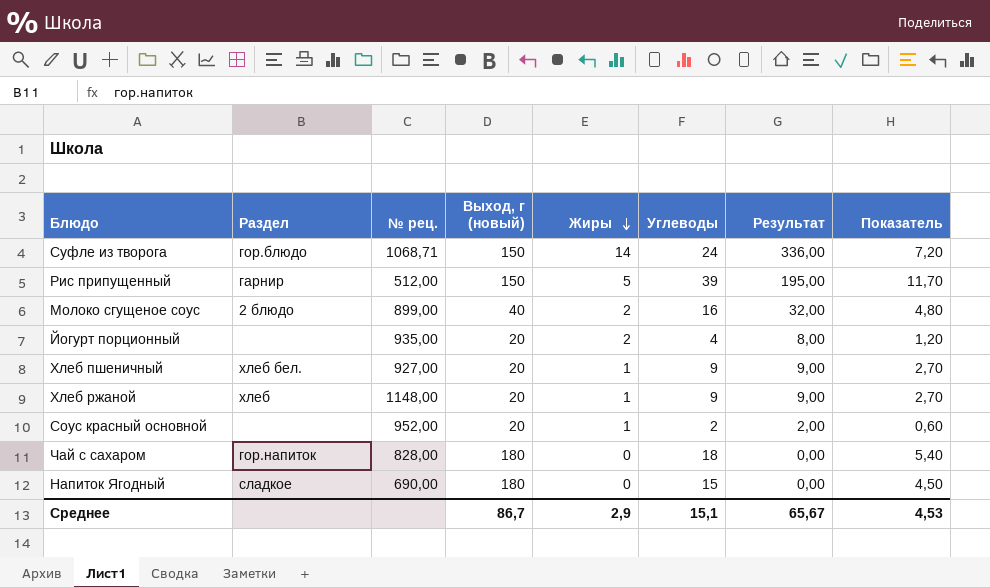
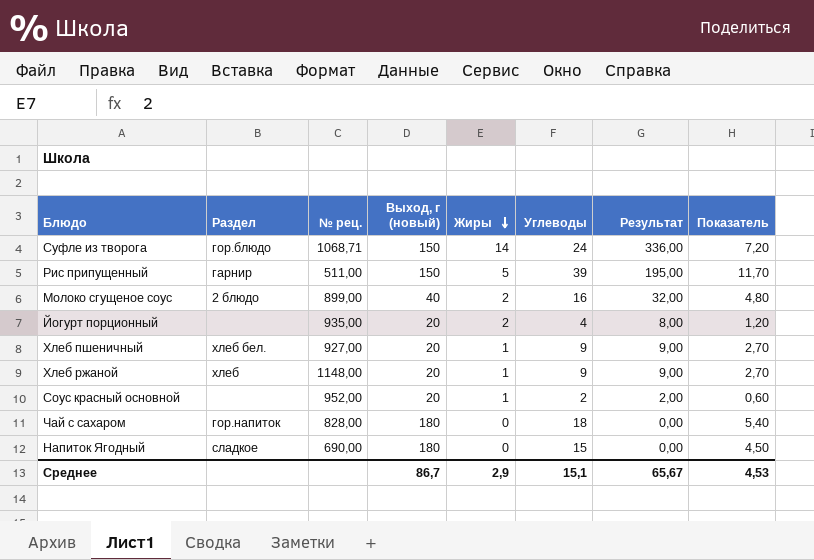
Рис припущенный | № рец.: 512,00 -> 511,00

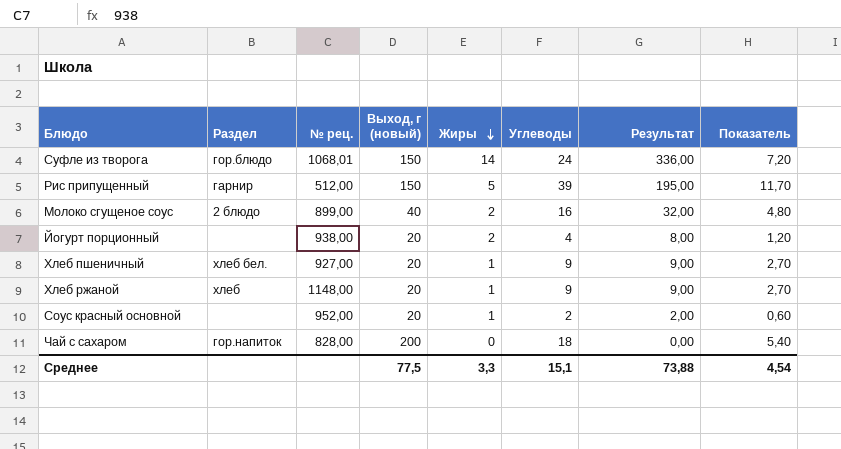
row Напиток Ягодный: сладкое | 690,00 | 180 | 0 | 15 | 0,00 | 4,50 -> none
Суфле из творога | № рец.: 1068,71 -> 1068,01
Рис припущенный | № рец.: 511,00 -> 512,00
Йогурт порционный | № рец.: 935,00 -> 938,00
Чай с сахаром | Выход, г (новый): 180 -> 200
Среднее | Выход, г (новый): 86,7 -> 77,5
Среднее | Жиры: 2,9 -> 3,3
Среднее | Результат: 65,67 -> 73,88
Среднее | Показатель: 4,53 -> 4,54

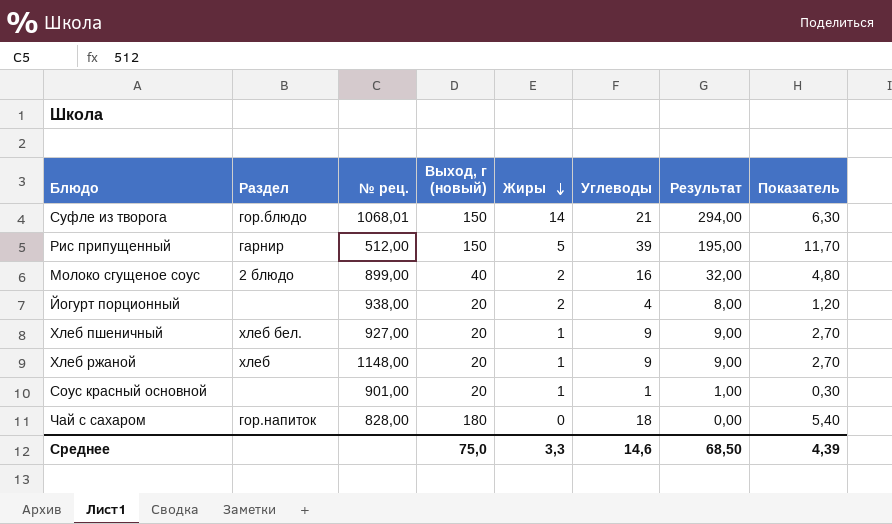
Суфле из творога | Углеводы: 24 -> 21
Суфле из творога | Результат: 336,00 -> 294,00
Суфле из творога | Показатель: 7,20 -> 6,30
Соус красный основной | № рец.: 952,00 -> 901,00
Соус красный основной | Углеводы: 2 -> 1
Соус красный основной | Результат: 2,00 -> 1,00
Соус красный основной | Показатель: 0,60 -> 0,30
Чай с сахаром | Выход, г (новый): 200 -> 180
Среднее | Выход, г (новый): 77,5 -> 75,0
Среднее | Углеводы: 15,1 -> 14,6
Среднее | Результат: 73,88 -> 68,50
Среднее | Показатель: 4,54 -> 4,39

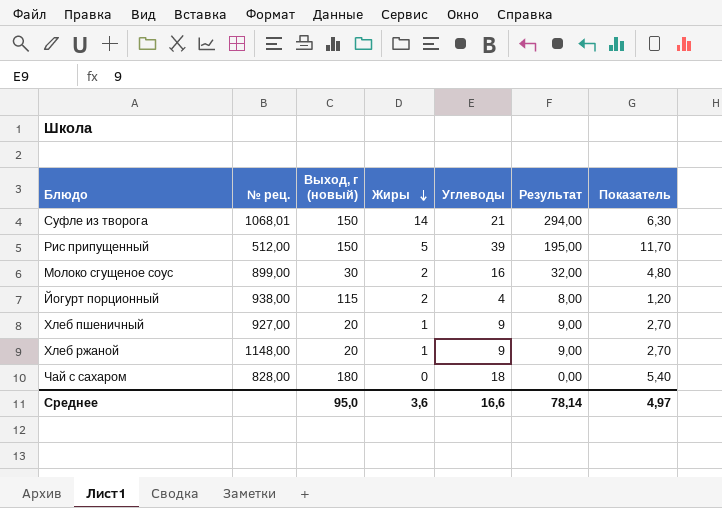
column Раздел | position: 2 -> none
row Соус красный основной: none | 901,00 | 20 | 1 | 1 | 1,00 | 0,30 -> none
Молоко сгущеное соус | Выход, г (новый): 40 -> 30
Йогурт порционный | Выход, г (новый): 20 -> 115
Среднее | Выход, г (новый): 75,0 -> 95,0
Среднее | Жиры: 3,3 -> 3,6
Среднее | Углеводы: 14,6 -> 16,6
Среднее | Результат: 68,50 -> 78,14
Среднее | Показатель: 4,39 -> 4,97

